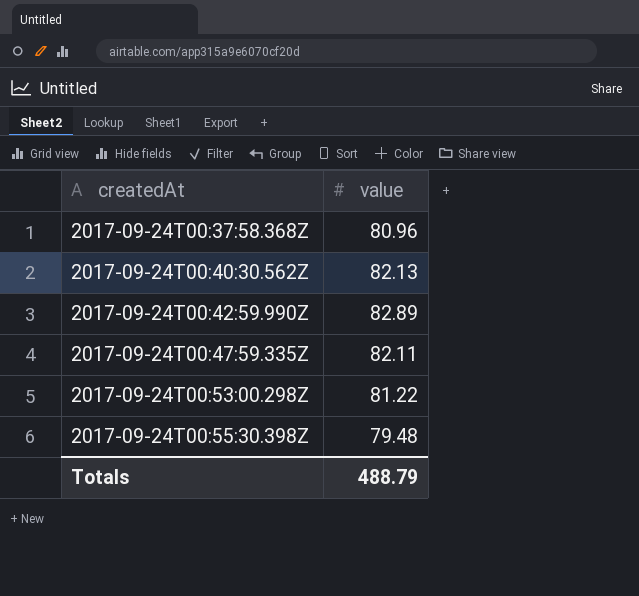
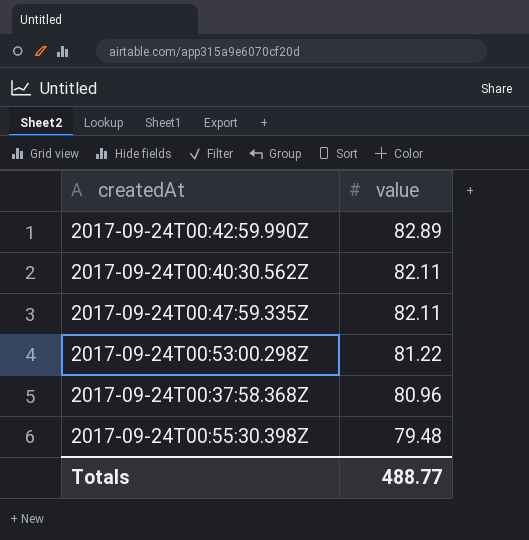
row order: createdAt ascending -> value descending
2017-09-24T00:40:30.562Z | value: 82.13 -> 82.11
Totals | value: 488.79 -> 488.77

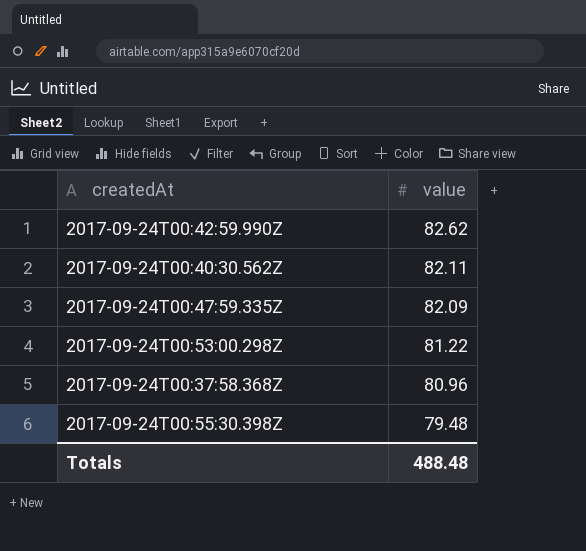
2017-09-24T00:42:59.990Z | value: 82.89 -> 82.62
2017-09-24T00:47:59.335Z | value: 82.11 -> 82.09
Totals | value: 488.77 -> 488.48

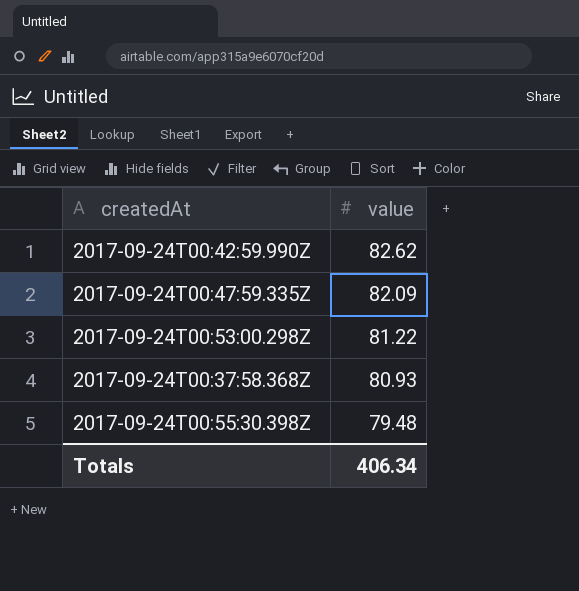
row 2017-09-24T00:40:30.562Z: 82.11 -> none
2017-09-24T00:37:58.368Z | value: 80.96 -> 80.93
Totals | value: 488.48 -> 406.34

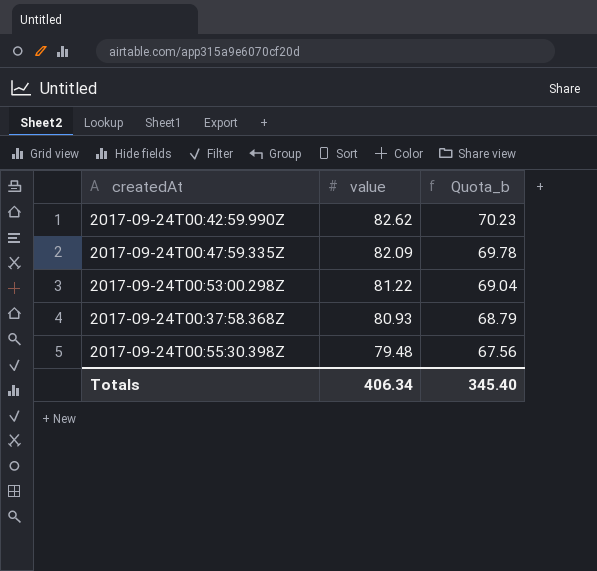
column Quota_b | formula: none -> [value] * 0.85

